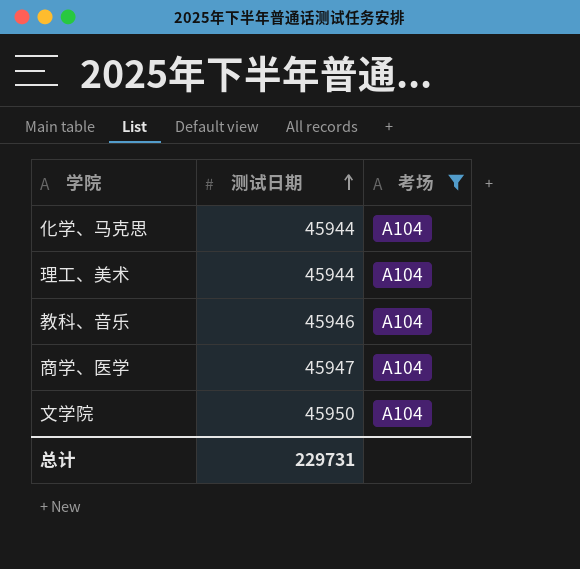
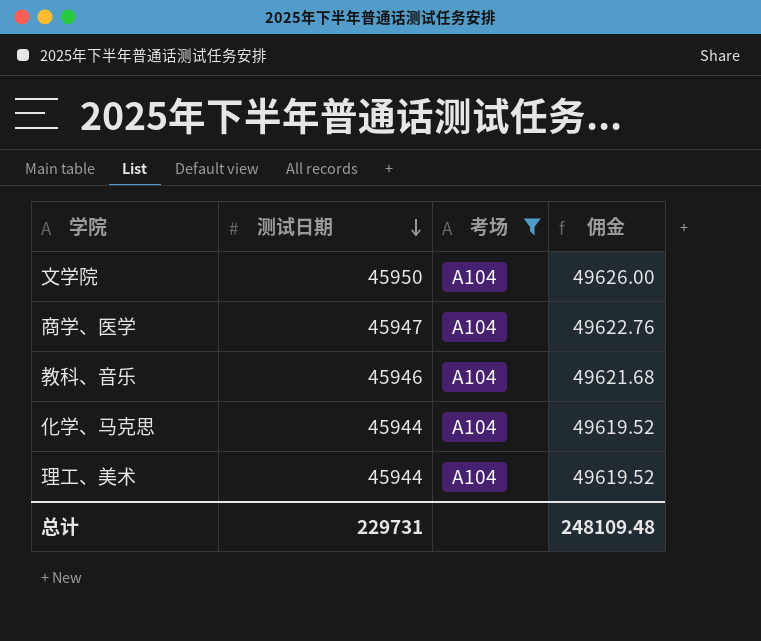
row order: 测试日期 ascending -> 测试日期 descending
column 佣金 | formula: none -> [测试日期] * 1.08

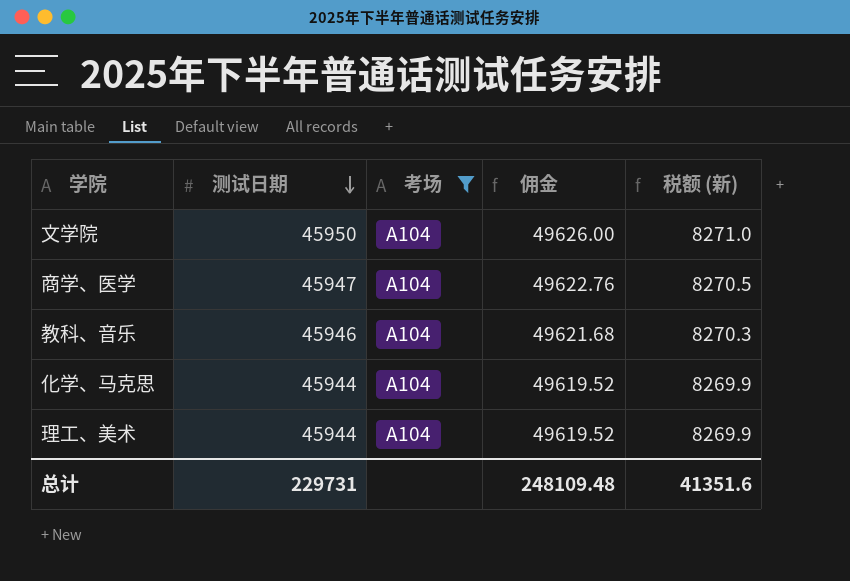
column 税额 (新) | formula: none -> [测试日期] * 0.18

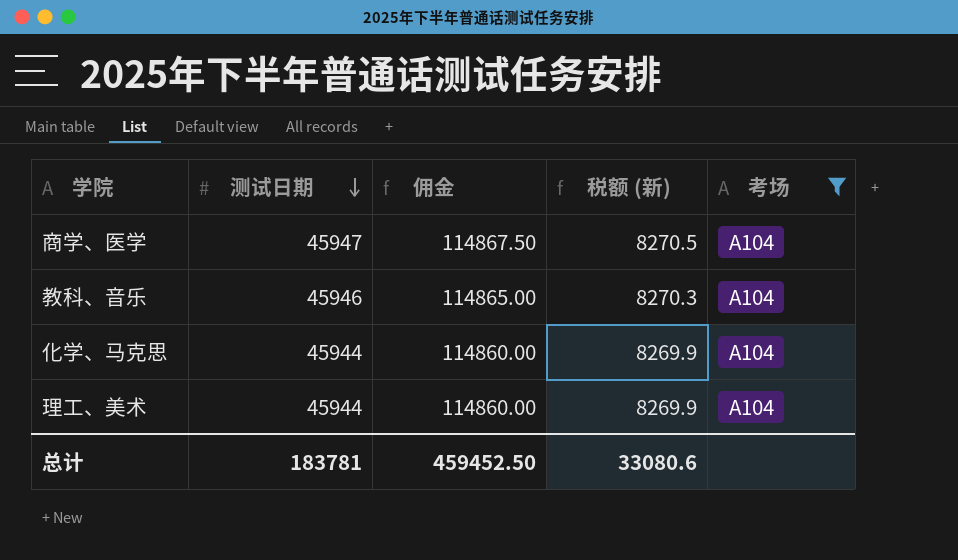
column 佣金 | formula: [测试日期] * 1.08 -> [测试日期] * 2.5
column 考场 | position: 3 -> 5
row 文学院: 45950 | A104 | 49626.00 | 8271.0 -> none
总计 | 测试日期: 229731 -> 183781
总计 | 佣金: 248109.48 -> 459452.50
总计 | 税额 (新): 41351.6 -> 33080.6

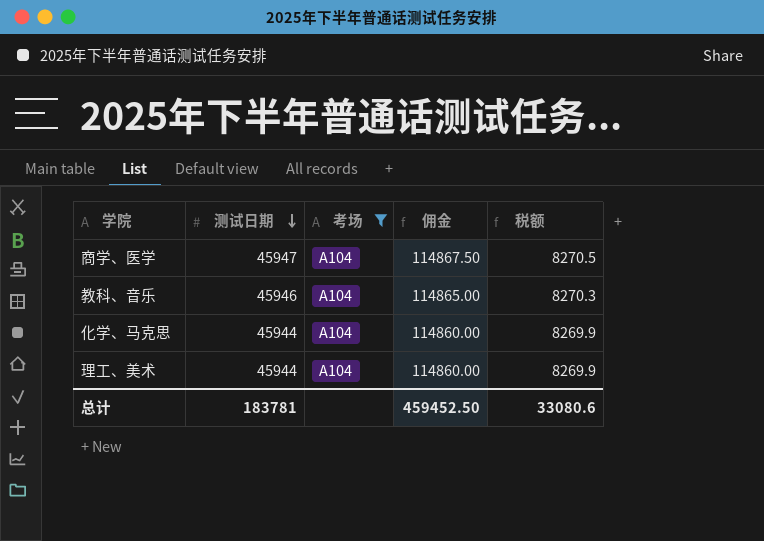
column 考场 | position: 5 -> 3
column name: 税额 (新) -> 税额

